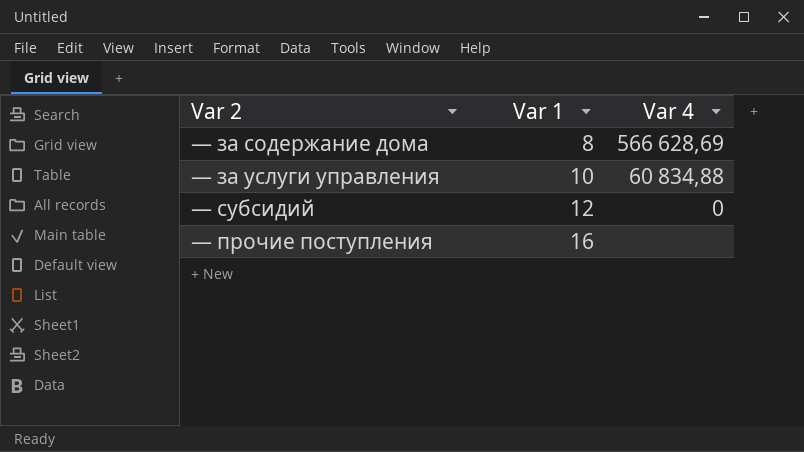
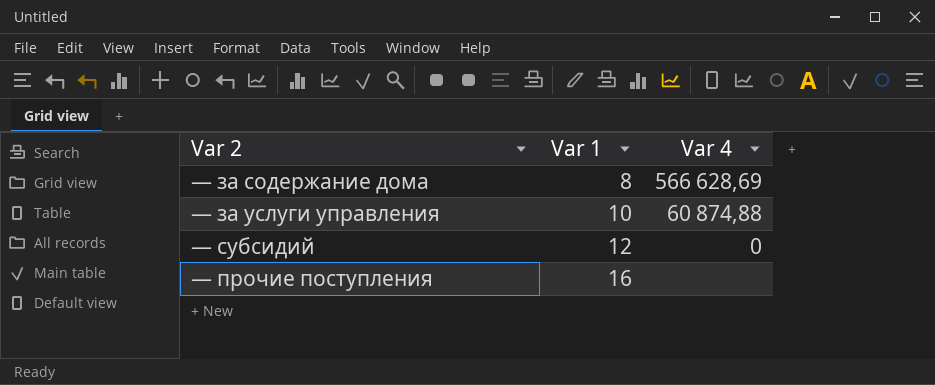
— за услуги управления | Var 4: 60 834,88 -> 60 874,88

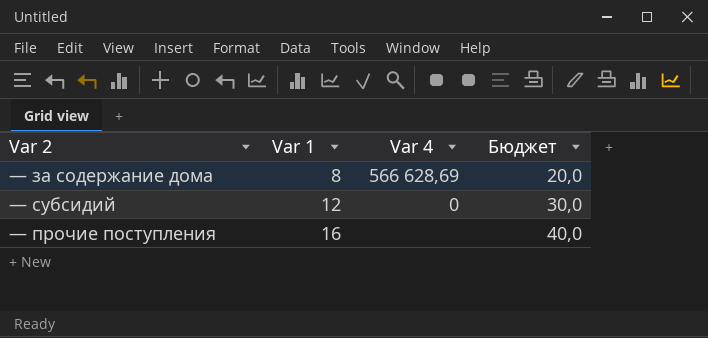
column Бюджет | formula: none -> [Var 1] * 2,5
row — за услуги управления: 10 | 60 874,88 -> none

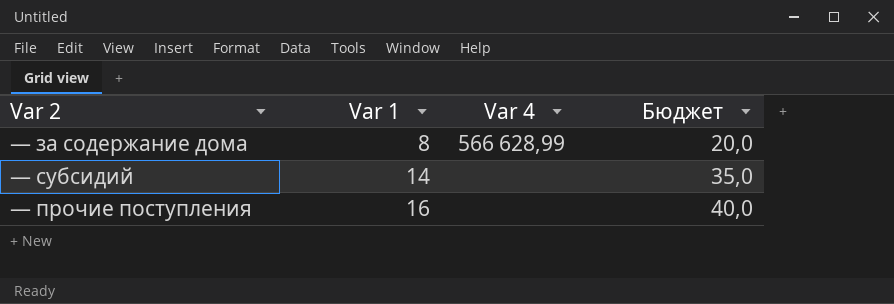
— за содержание дома | Var 4: 566 628,69 -> 566 628,99
— субсидий | Var 1: 12 -> 14
— субсидий | Var 4: 0 -> none
— субсидий | Бюджет: 30,0 -> 35,0

